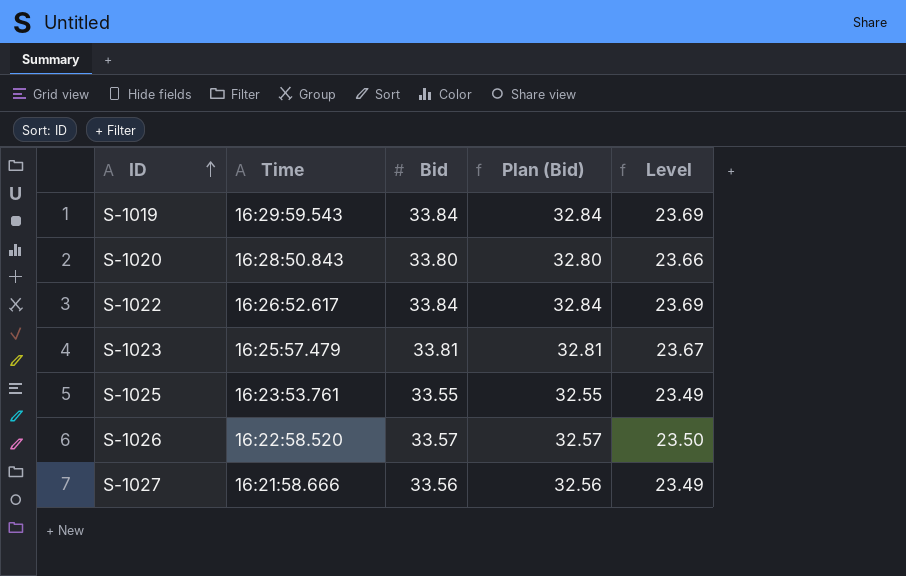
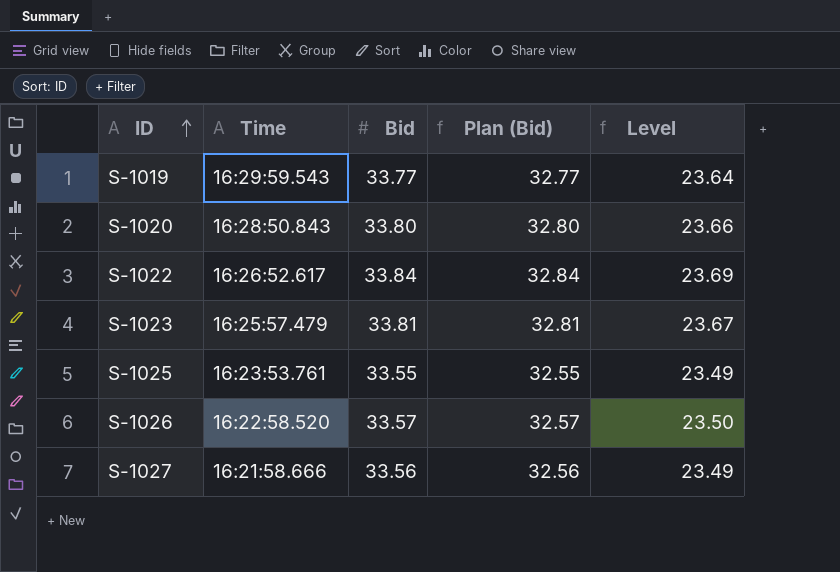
S-1019 | Bid: 33.84 -> 33.77
S-1019 | Plan (Bid): 32.84 -> 32.77
S-1019 | Level: 23.69 -> 23.64

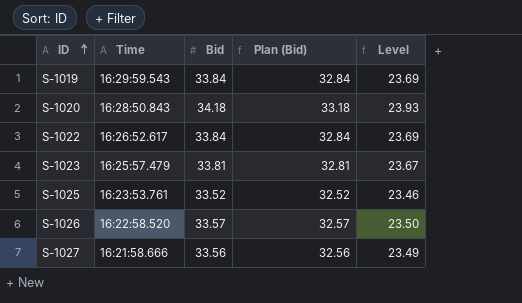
S-1019 | Bid: 33.77 -> 33.84
S-1019 | Plan (Bid): 32.77 -> 32.84
S-1019 | Level: 23.64 -> 23.69
S-1020 | Bid: 33.80 -> 34.18
S-1020 | Plan (Bid): 32.80 -> 33.18
S-1020 | Level: 23.66 -> 23.93
S-1025 | Bid: 33.55 -> 33.52
S-1025 | Plan (Bid): 32.55 -> 32.52
S-1025 | Level: 23.49 -> 23.46

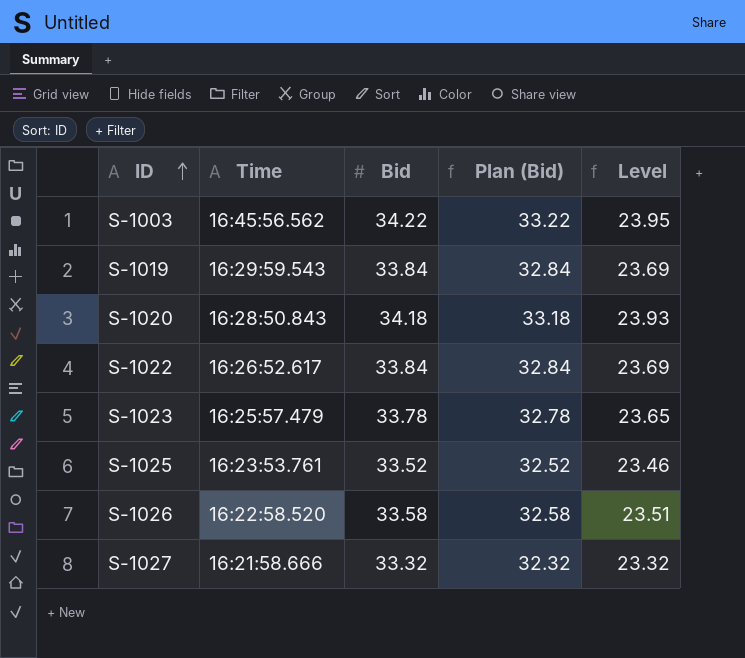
row S-1003: none -> 16:45:56.562 | 34.22 | 33.22 | 23.95
S-1023 | Bid: 33.81 -> 33.78
S-1023 | Plan (Bid): 32.81 -> 32.78
S-1023 | Level: 23.67 -> 23.65
S-1026 | Bid: 33.57 -> 33.58
S-1026 | Plan (Bid): 32.57 -> 32.58
S-1026 | Level: 23.50 -> 23.51
S-1027 | Bid: 33.56 -> 33.32
S-1027 | Plan (Bid): 32.56 -> 32.32
S-1027 | Level: 23.49 -> 23.32

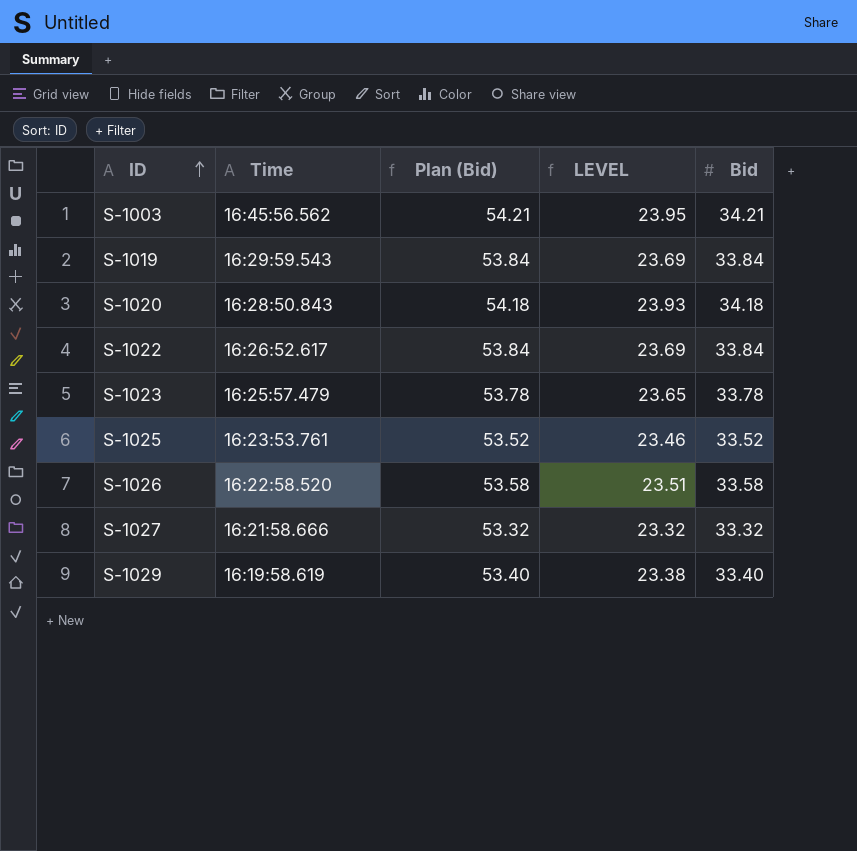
column Plan (Bid) | formula: [Bid] - 1 -> [Bid] + 20
column name: Level -> LEVEL
column Bid | position: 3 -> 5
S-1003 | Bid: 34.22 -> 34.21
row S-1029: none -> 16:19:58.619 | 53.40 | 23.38 | 33.40

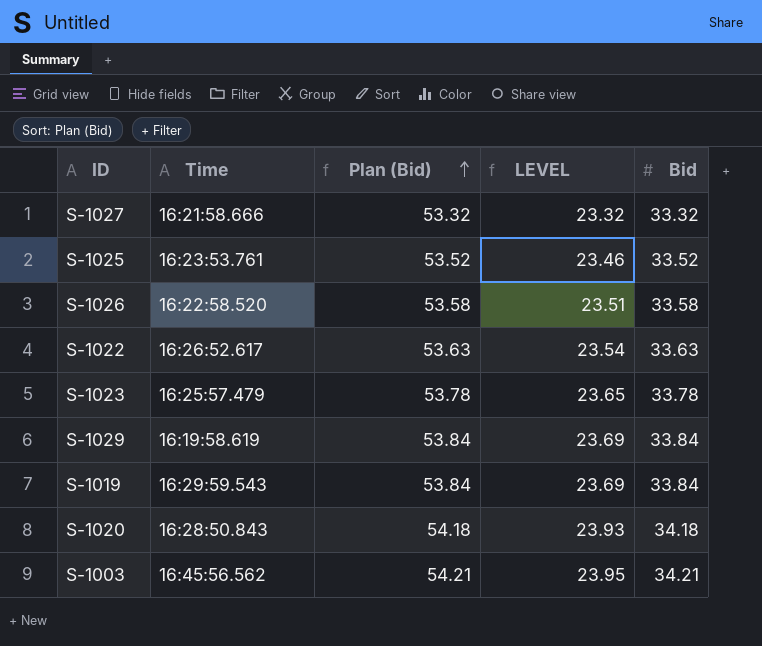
row order: ID ascending -> Plan (Bid) ascending
S-1022 | Plan (Bid): 53.84 -> 53.63
S-1022 | LEVEL: 23.69 -> 23.54
S-1022 | Bid: 33.84 -> 33.63
S-1029 | Plan (Bid): 53.40 -> 53.84
S-1029 | LEVEL: 23.38 -> 23.69
S-1029 | Bid: 33.40 -> 33.84

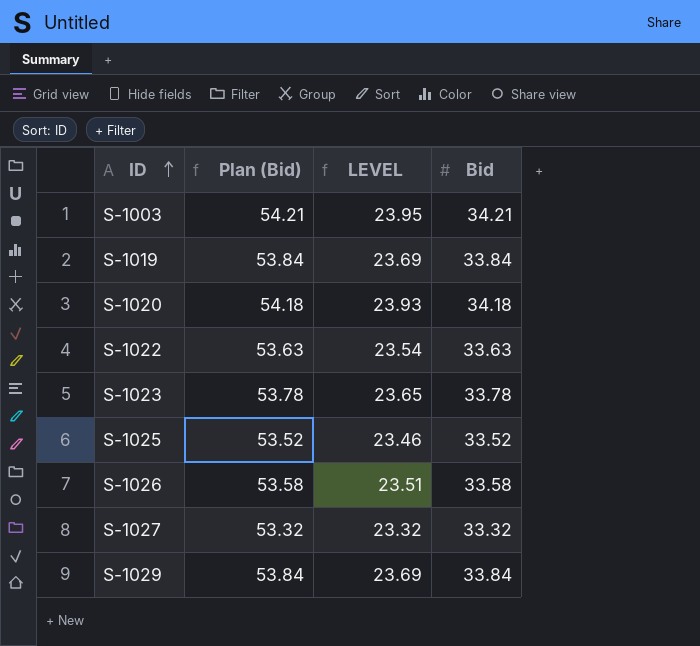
row order: Plan (Bid) ascending -> ID ascending
column Time | position: 2 -> none

